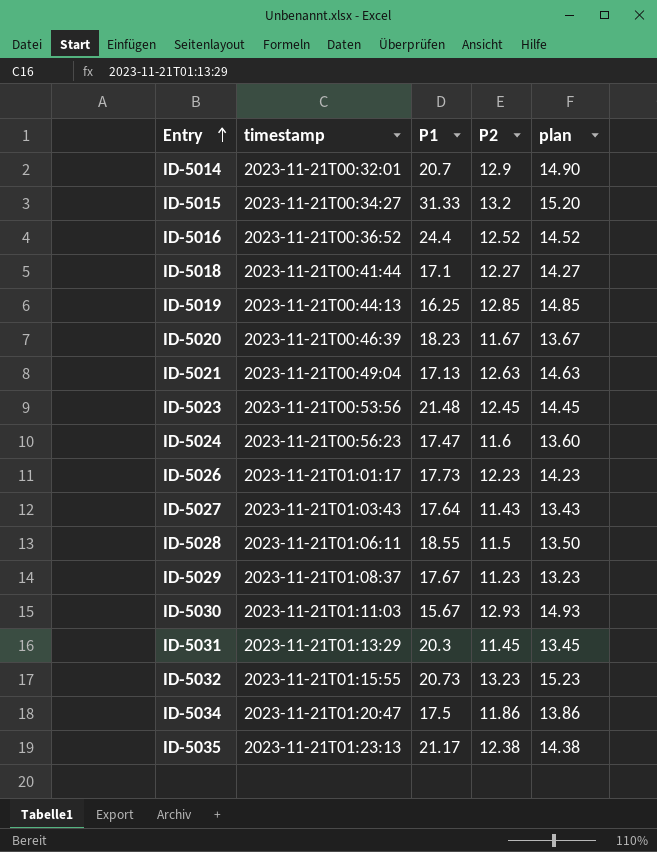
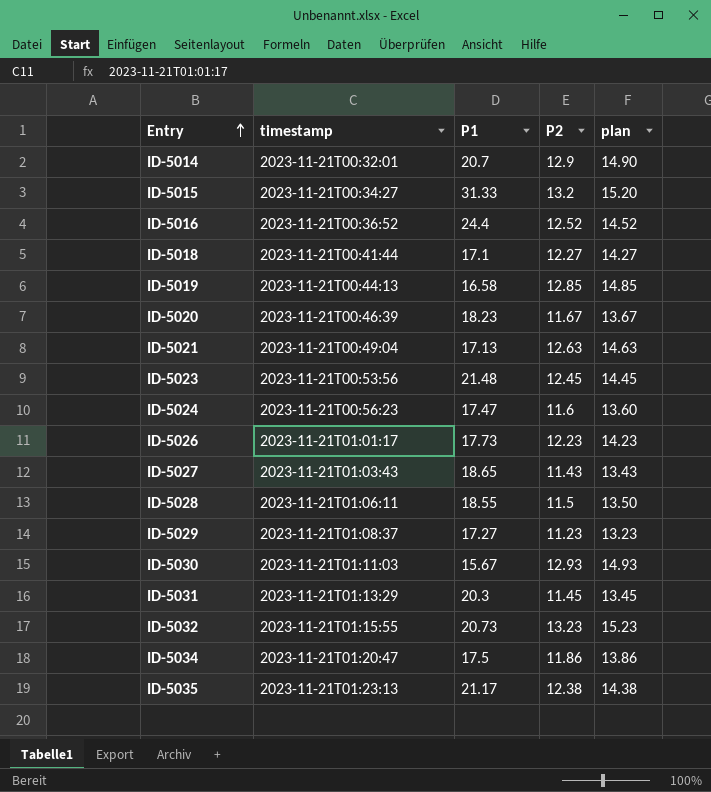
ID-5019 | P1: 16.25 -> 16.58
ID-5027 | P1: 17.64 -> 18.65
ID-5029 | P1: 17.67 -> 17.27

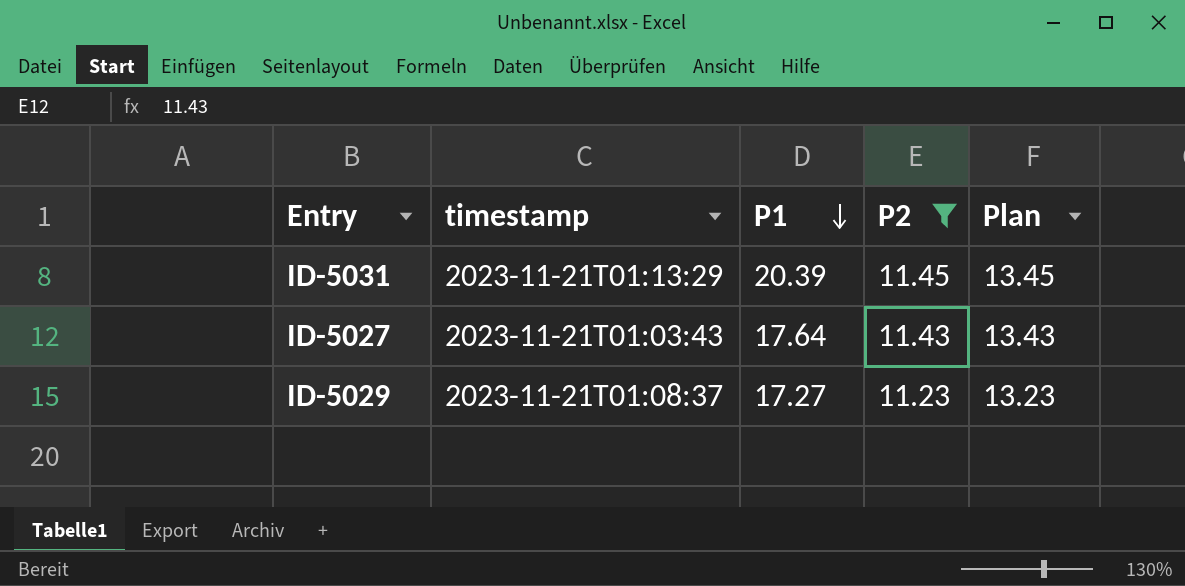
filter: none -> P2 <= 11.45
row order: Entry ascending -> P1 descending
column name: plan -> Plan
ID-5031 | P1: 20.3 -> 20.39
ID-5027 | P1: 18.65 -> 17.64

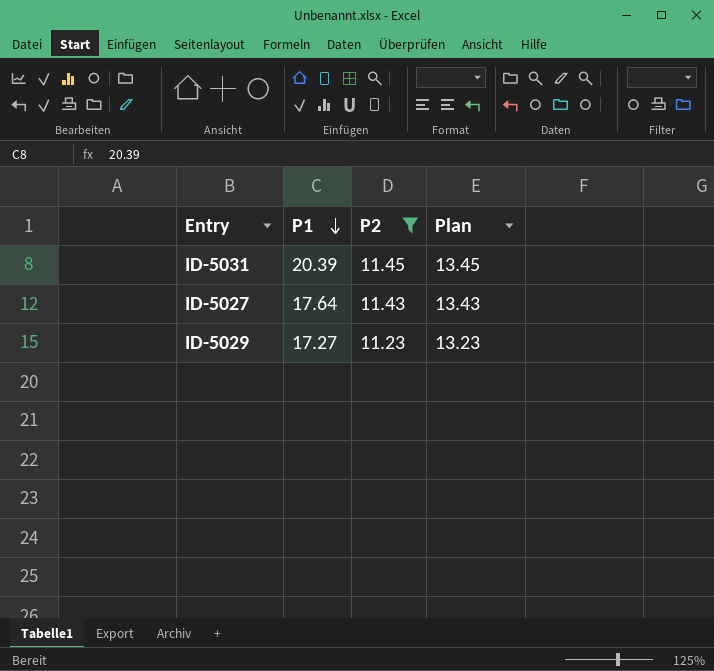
column timestamp | position: 2 -> none

